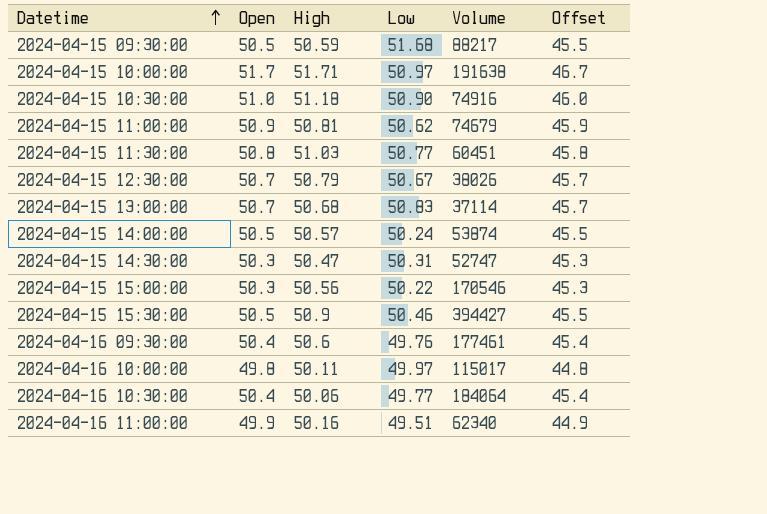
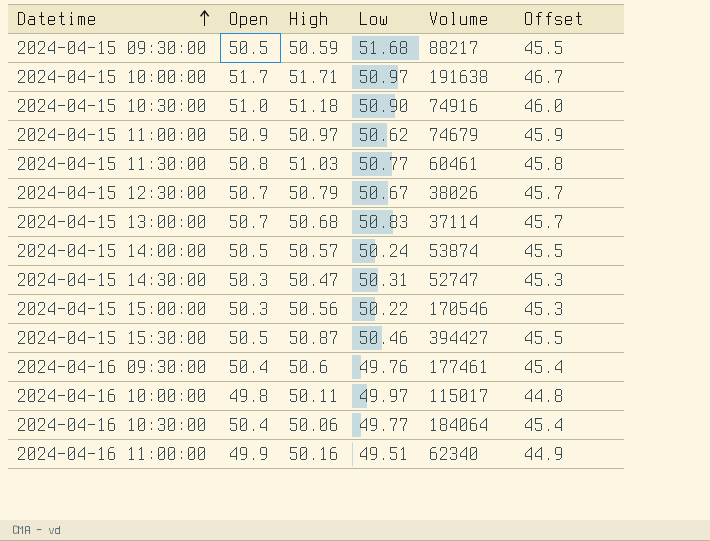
2024-04-15 11:00:00 | High: 50.81 -> 50.97
2024-04-15 11:30:00 | Volume: 60451 -> 60461
2024-04-15 15:30:00 | High: 50.9 -> 50.87

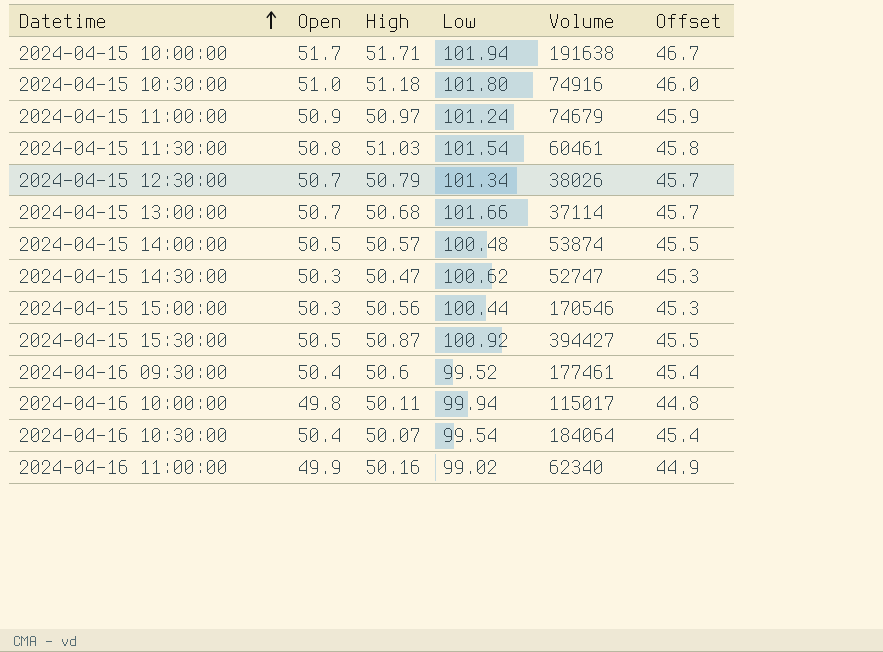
row 2024-04-15 09:30:00: 50.5 | 50.59 | 51.68 | 88217 | 45.5 -> none
2024-04-15 10:00:00 | Low: 50.97 -> 101.94
2024-04-15 10:30:00 | Low: 50.90 -> 101.80
2024-04-15 11:00:00 | Low: 50.62 -> 101.24
2024-04-15 11:30:00 | Low: 50.77 -> 101.54
2024-04-15 12:30:00 | Low: 50.67 -> 101.34
2024-04-15 13:00:00 | Low: 50.83 -> 101.66
2024-04-15 14:00:00 | Low: 50.24 -> 100.48
2024-04-15 14:30:00 | Low: 50.31 -> 100.62
2024-04-15 15:00:00 | Low: 50.22 -> 100.44
2024-04-15 15:30:00 | Low: 50.46 -> 100.92
2024-04-16 09:30:00 | Low: 49.76 -> 99.52
2024-04-16 10:00:00 | Low: 49.97 -> 99.94
2024-04-16 10:30:00 | High: 50.06 -> 50.07
2024-04-16 10:30:00 | Low: 49.77 -> 99.54
2024-04-16 11:00:00 | Low: 49.51 -> 99.02

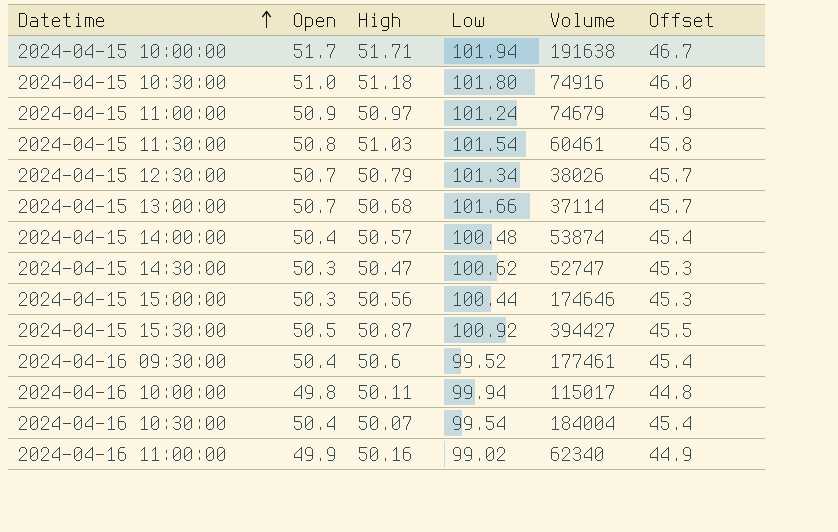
2024-04-15 14:00:00 | Open: 50.5 -> 50.4
2024-04-15 14:00:00 | Offset: 45.5 -> 45.4
2024-04-15 15:00:00 | Volume: 170546 -> 174646
2024-04-16 10:30:00 | Volume: 184064 -> 184004

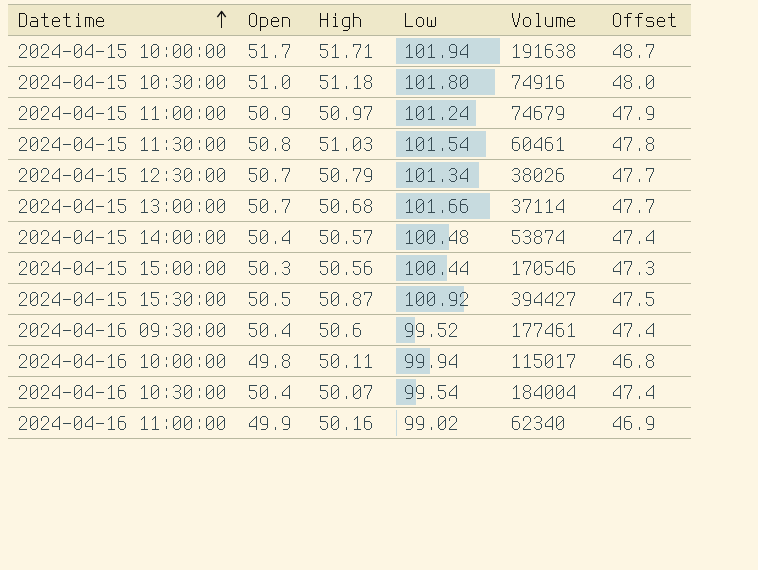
column Offset | formula: [Open] - 5 -> [Open] - 3
row 2024-04-15 14:30:00: 50.3 | 50.47 | 100.62 | 52747 | 45.3 -> none
2024-04-15 15:00:00 | Volume: 174646 -> 170546

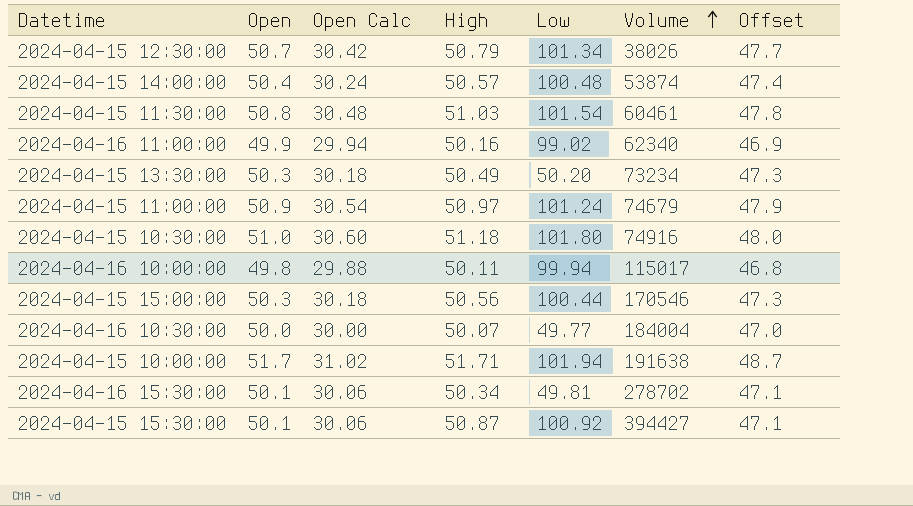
row order: Datetime ascending -> Volume ascending
column Open Calc | formula: none -> [Open] * 0.6
row 2024-04-15 13:00:00: 50.7 | 50.68 | 101.66 | 37114 | 47.7 -> none
row 2024-04-16 09:30:00: 50.4 | 50.6 | 99.52 | 177461 | 47.4 -> none
row 2024-04-15 13:30:00: none -> 50.3 | 30.18 | 50.49 | 50.20 | 73234 | 47.3
2024-04-16 10:30:00 | Open: 50.4 -> 50.0
2024-04-16 10:30:00 | Low: 99.54 -> 49.77
2024-04-16 10:30:00 | Offset: 47.4 -> 47.0
row 2024-04-16 15:30:00: none -> 50.1 | 30.06 | 50.34 | 49.81 | 278702 | 47.1
2024-04-15 15:30:00 | Open: 50.5 -> 50.1
2024-04-15 15:30:00 | Offset: 47.5 -> 47.1

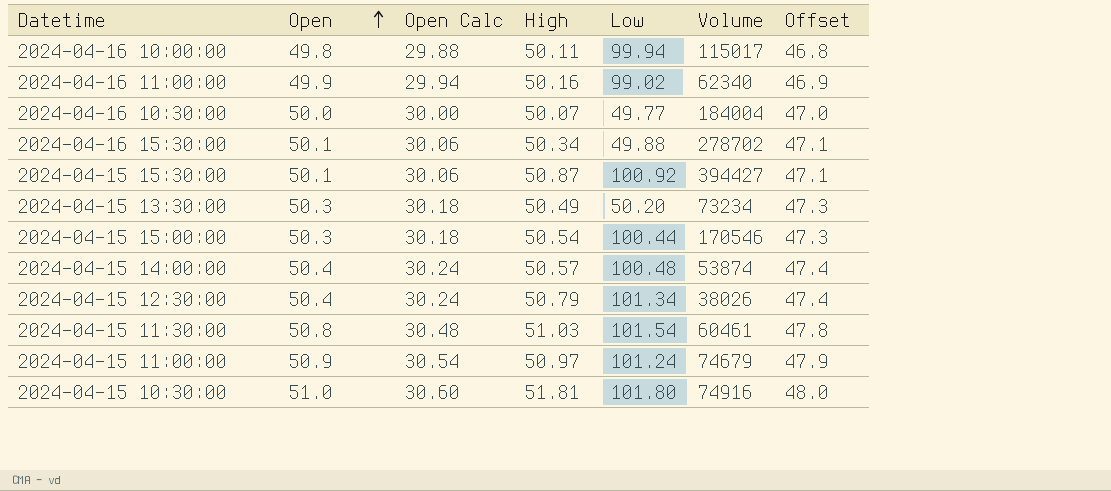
row order: Volume ascending -> Open ascending
row 2024-04-15 10:00:00: 51.7 | 31.02 | 51.71 | 101.94 | 191638 | 48.7 -> none
2024-04-16 15:30:00 | Low: 49.81 -> 49.88
2024-04-15 15:00:00 | High: 50.56 -> 50.54
2024-04-15 12:30:00 | Open: 50.7 -> 50.4
2024-04-15 12:30:00 | Open Calc: 30.42 -> 30.24
2024-04-15 12:30:00 | Offset: 47.7 -> 47.4
2024-04-15 10:30:00 | High: 51.18 -> 51.81

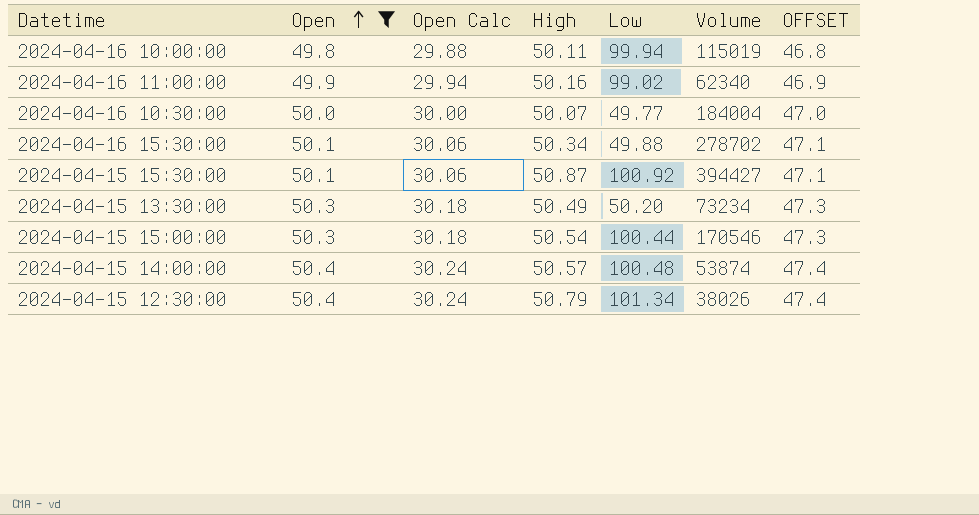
filter: none -> Open <= 50.4
column name: Offset -> OFFSET
2024-04-16 10:00:00 | Volume: 115017 -> 115019

